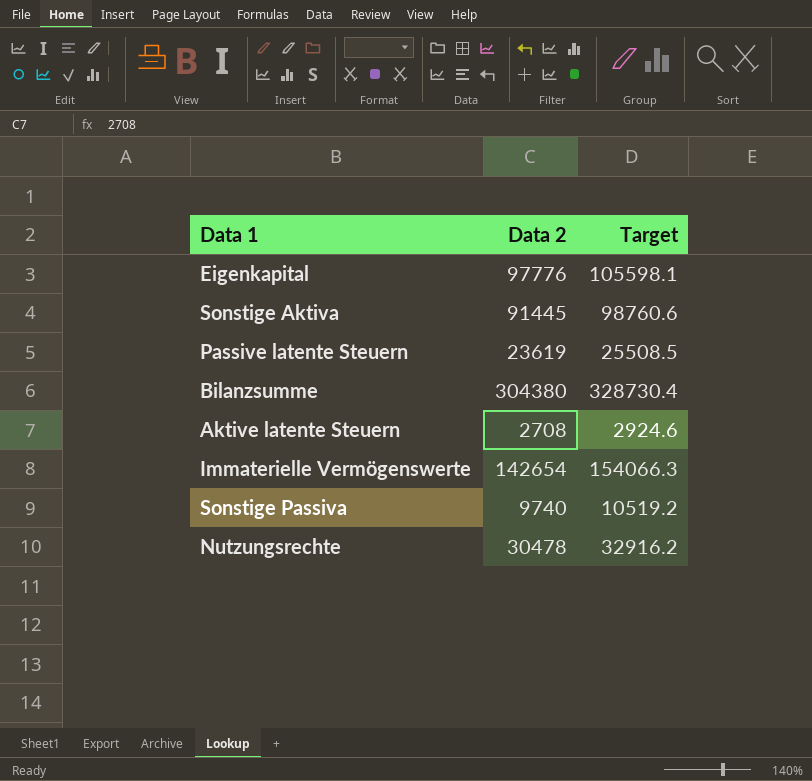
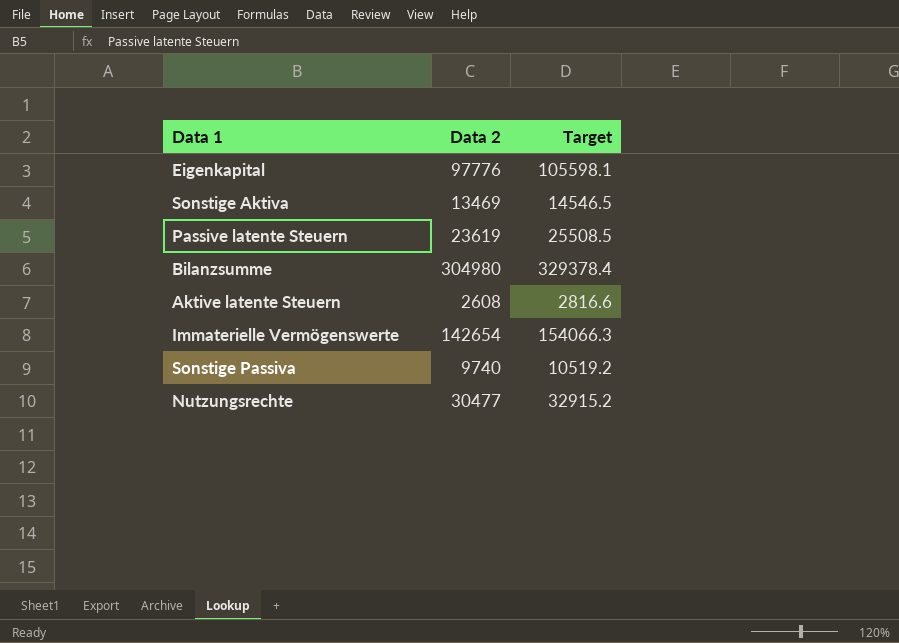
Sonstige Aktiva | Data 2: 91445 -> 13469
Sonstige Aktiva | Target: 98760.6 -> 14546.5
Bilanzsumme | Data 2: 304380 -> 304980
Bilanzsumme | Target: 328730.4 -> 329378.4
Aktive latente Steuern | Data 2: 2708 -> 2608
Aktive latente Steuern | Target: 2924.6 -> 2816.6
Nutzungsrechte | Data 2: 30478 -> 30477
Nutzungsrechte | Target: 32916.2 -> 32915.2

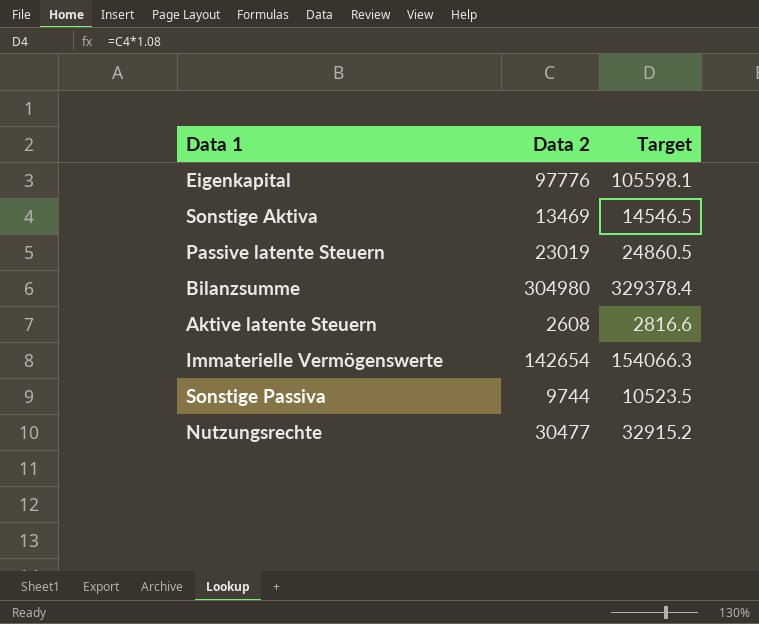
Passive latente Steuern | Data 2: 23619 -> 23019
Passive latente Steuern | Target: 25508.5 -> 24860.5
Sonstige Passiva | Data 2: 9740 -> 9744
Sonstige Passiva | Target: 10519.2 -> 10523.5

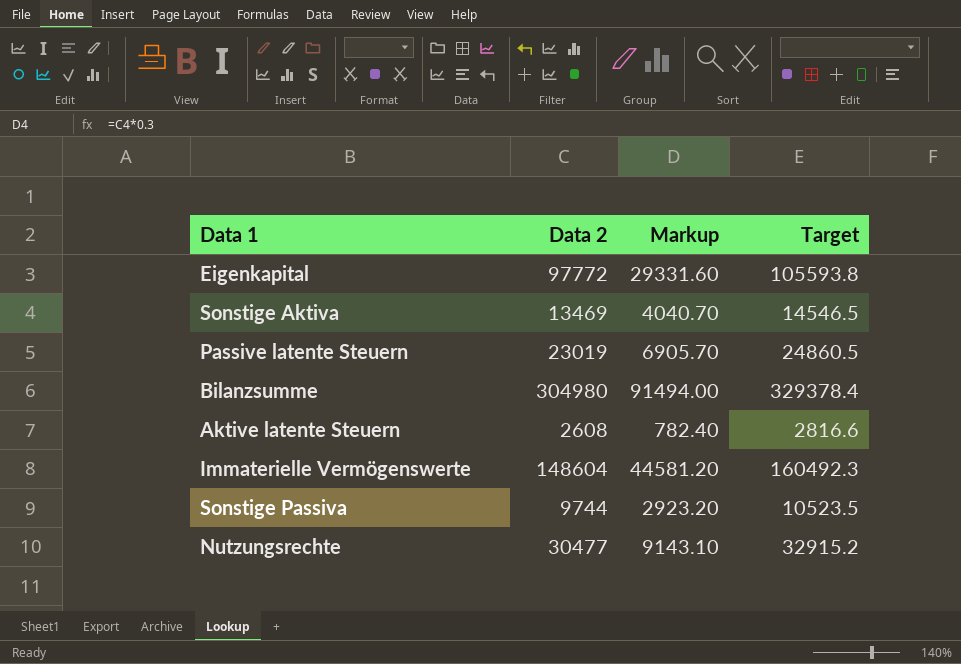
column Markup | formula: none -> [Data 2] * 0.3
Eigenkapital | Data 2: 97776 -> 97772
Eigenkapital | Target: 105598.1 -> 105593.8
Immaterielle Vermögenswerte | Data 2: 142654 -> 148604
Immaterielle Vermögenswerte | Target: 154066.3 -> 160492.3

